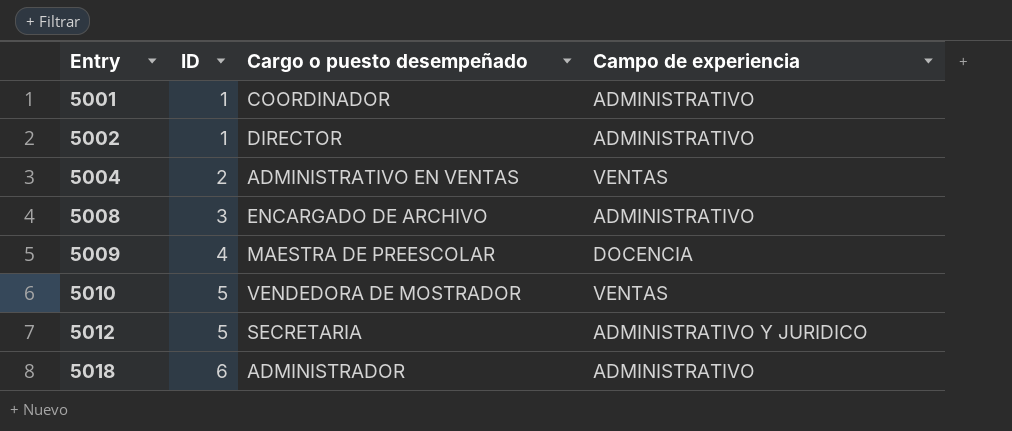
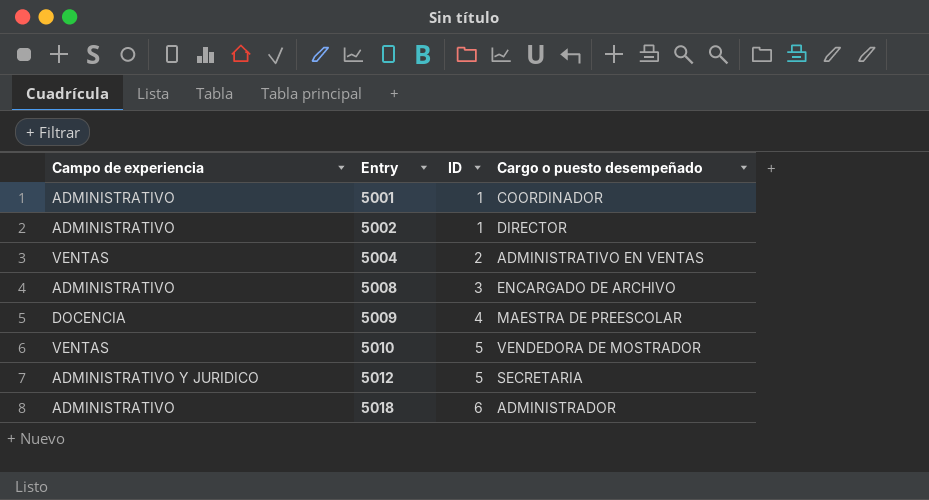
column Campo de experiencia | position: 4 -> 1

